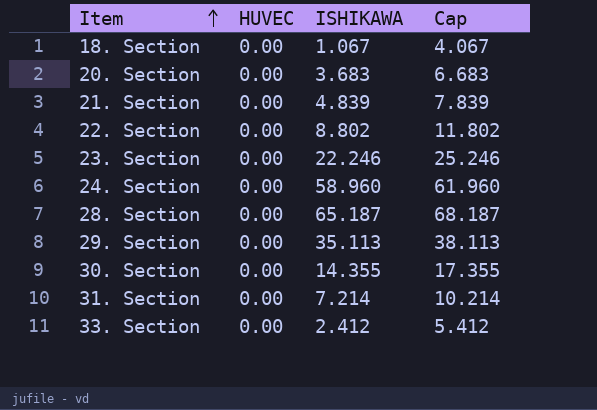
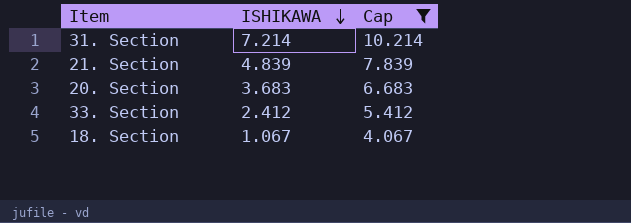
filter: none -> Cap <= 10.214
row order: Item ascending -> ISHIKAWA descending
column HUVEC | position: 2 -> none

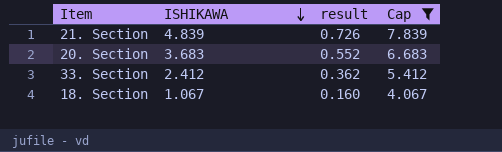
column result | formula: none -> [ISHIKAWA] * 0.15
row 31. Section: 7.214 | 10.214 -> none

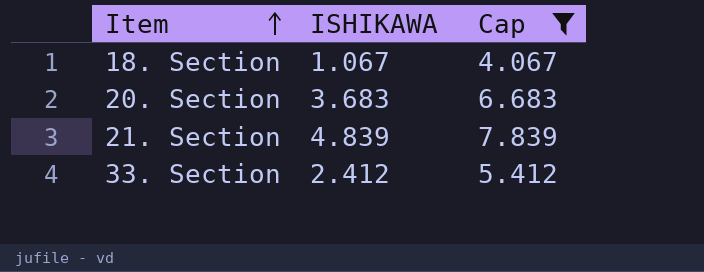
row order: ISHIKAWA descending -> Item ascending
column result | formula: [ISHIKAWA] * 0.15 -> none

